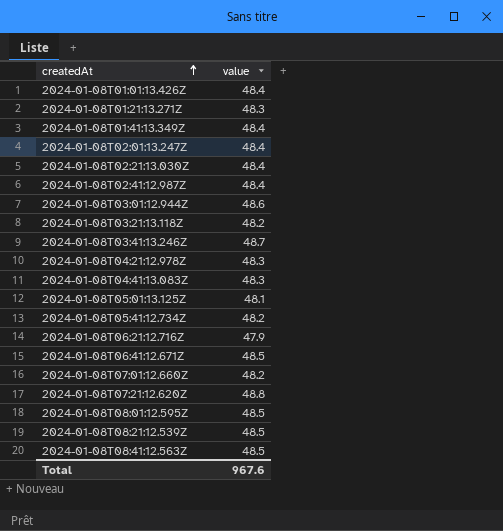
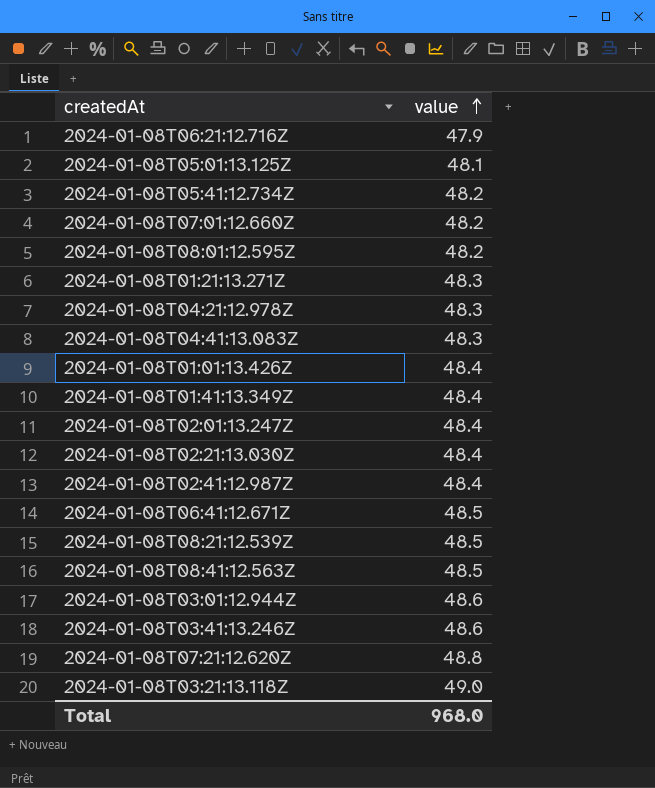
row order: createdAt ascending -> value ascending
2024-01-08T08:01:12.595Z | value: 48.5 -> 48.2
2024-01-08T03:41:13.246Z | value: 48.7 -> 48.6
2024-01-08T03:21:13.118Z | value: 48.2 -> 49.0
Total | value: 967.6 -> 968.0

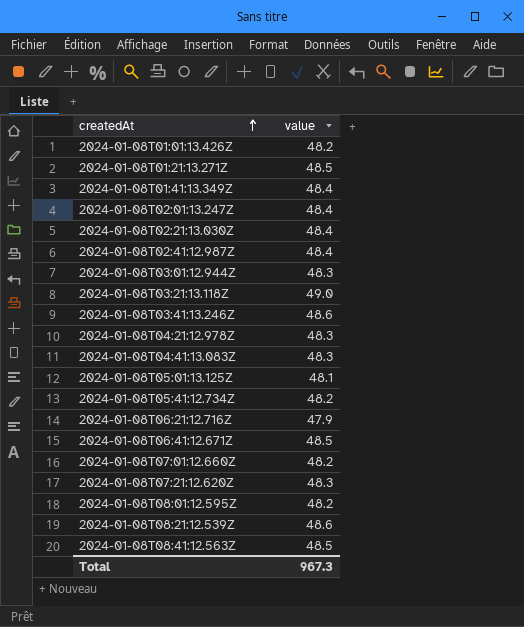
row order: value ascending -> createdAt ascending
2024-01-08T01:01:13.426Z | value: 48.4 -> 48.2
2024-01-08T01:21:13.271Z | value: 48.3 -> 48.5
2024-01-08T03:01:12.944Z | value: 48.6 -> 48.3
2024-01-08T07:21:12.620Z | value: 48.8 -> 48.3
2024-01-08T08:21:12.539Z | value: 48.5 -> 48.6
Total | value: 968.0 -> 967.3

